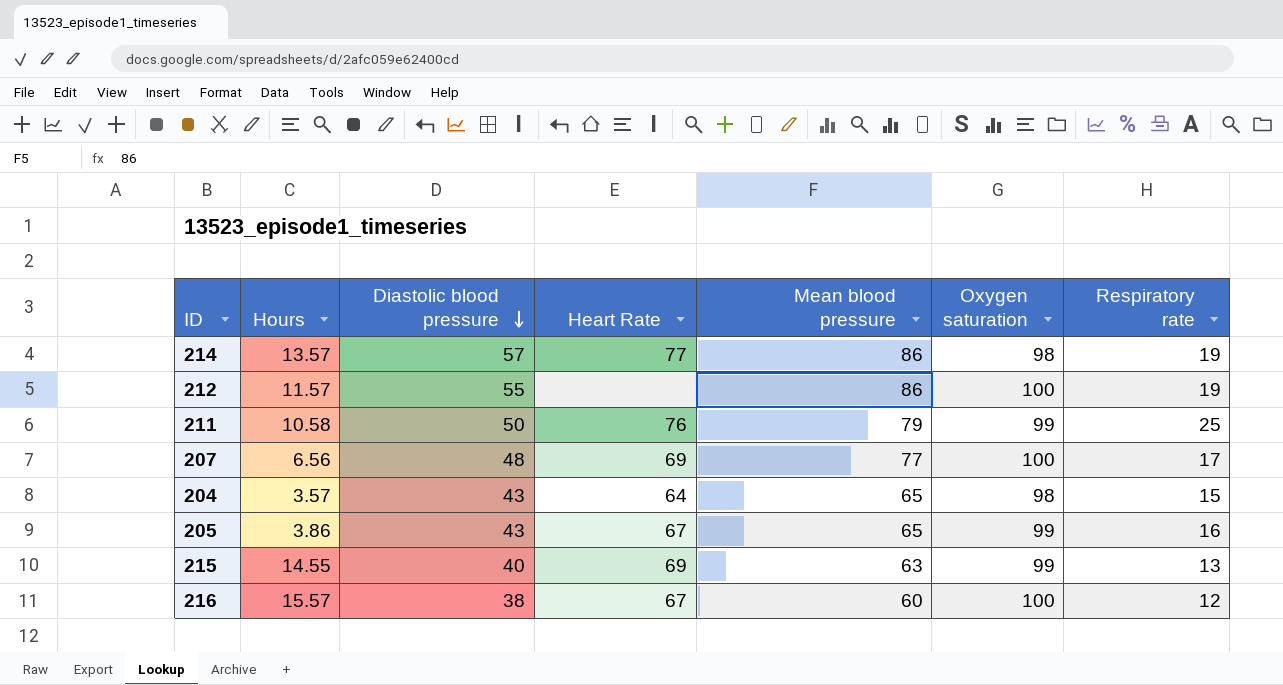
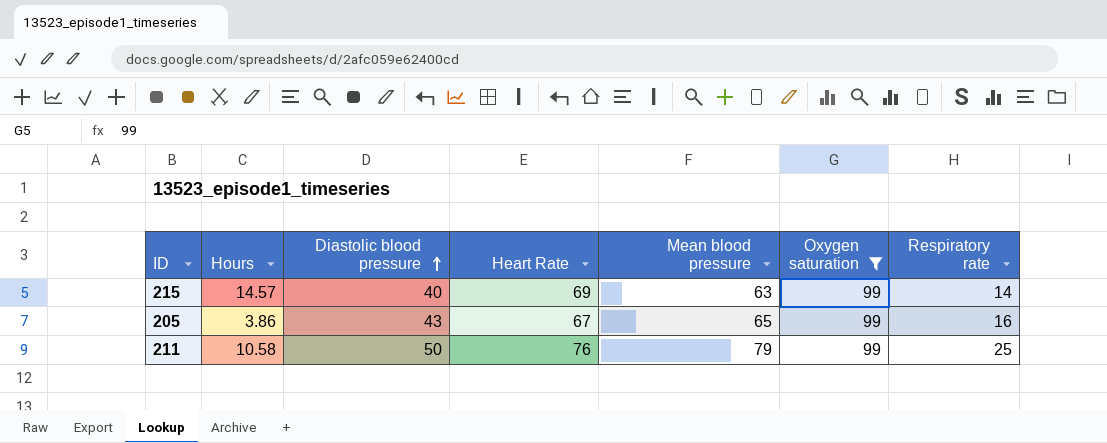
filter: none -> Oxygen saturation = 99
row order: Diastolic blood pressure descending -> Diastolic blood pressure ascending
215 | Hours: 14.55 -> 14.57
215 | Respiratory rate: 13 -> 14

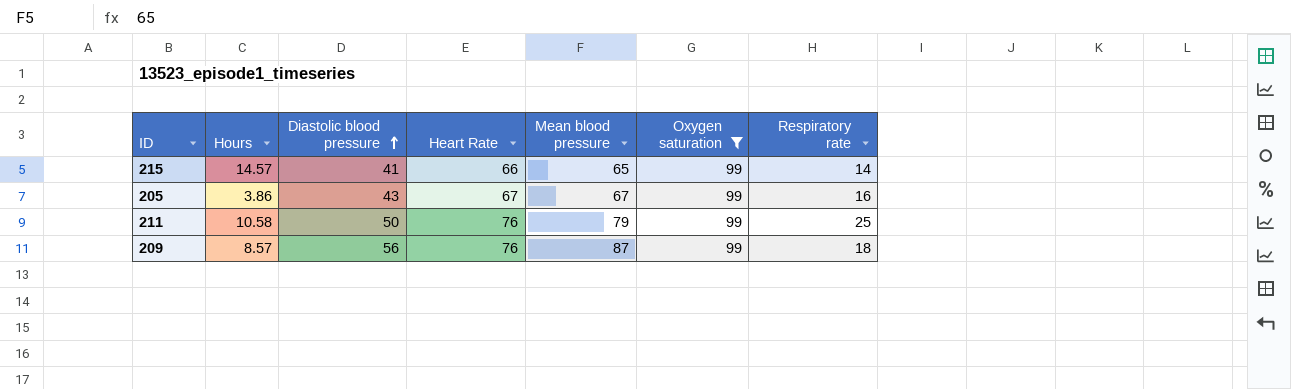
215 | Diastolic blood pressure: 40 -> 41
215 | Heart Rate: 69 -> 66
215 | Mean blood pressure: 63 -> 65
205 | Mean blood pressure: 65 -> 67
row 209: none -> 8.57 | 56 | 76 | 87 | 99 | 18

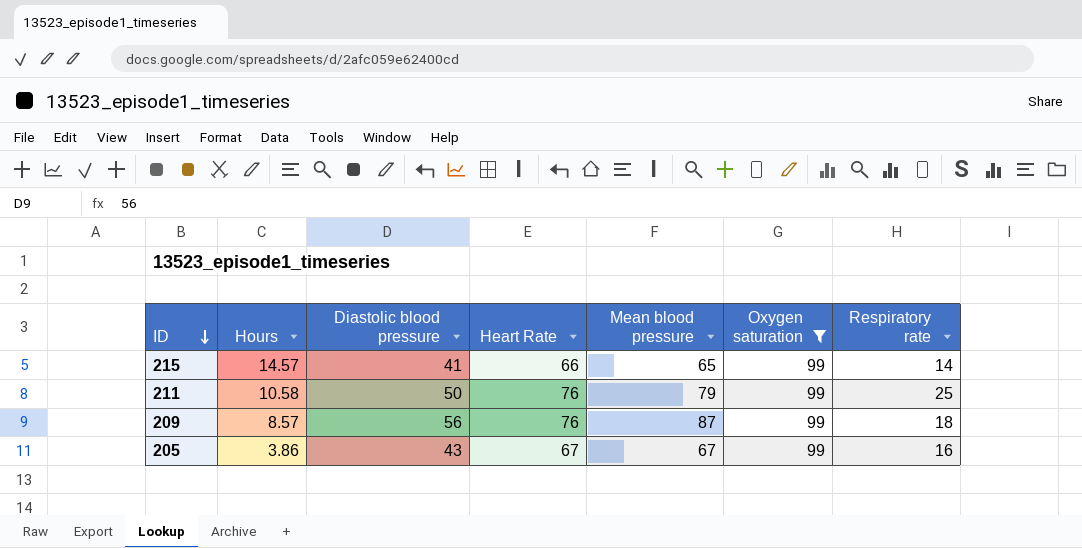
row order: Diastolic blood pressure ascending -> ID descending

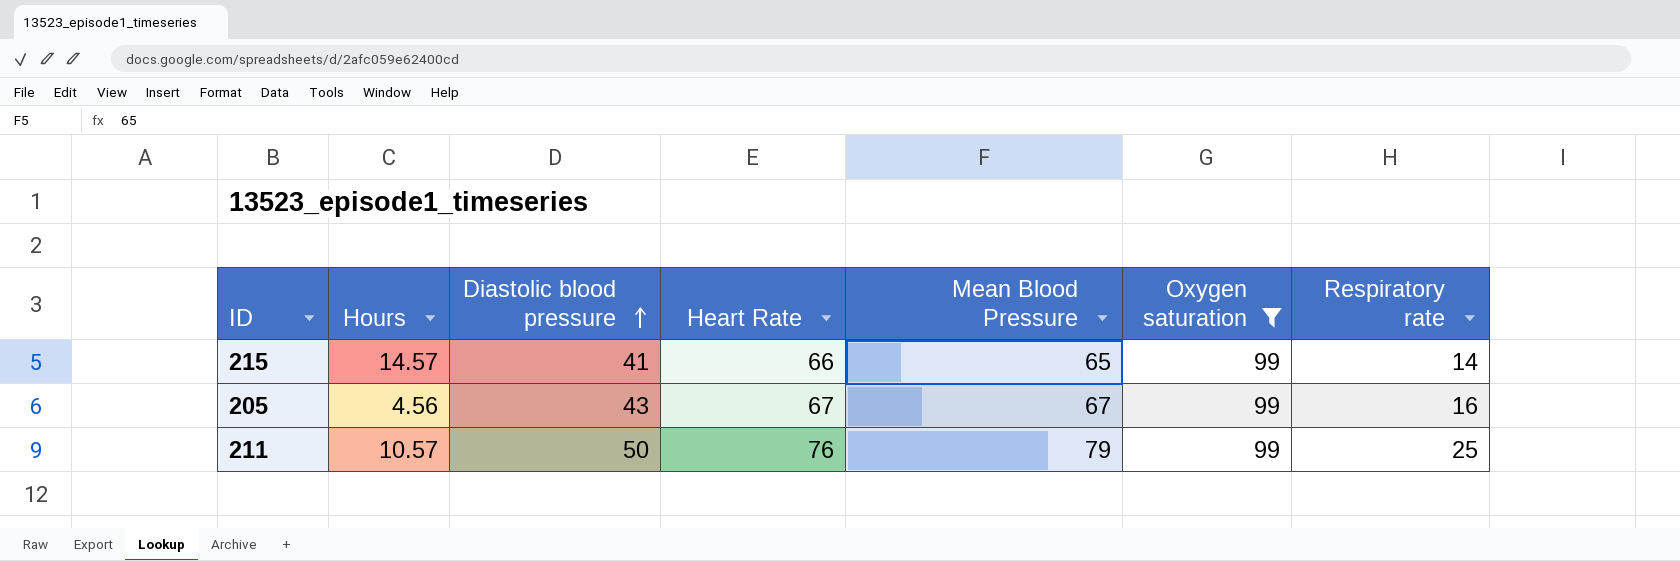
row order: ID descending -> Diastolic blood pressure ascending
column name: Mean blood pressure -> Mean Blood Pressure
row 209: 8.57 | 56 | 76 | 87 | 99 | 18 -> none
205 | Hours: 3.86 -> 4.56
211 | Hours: 10.58 -> 10.57

